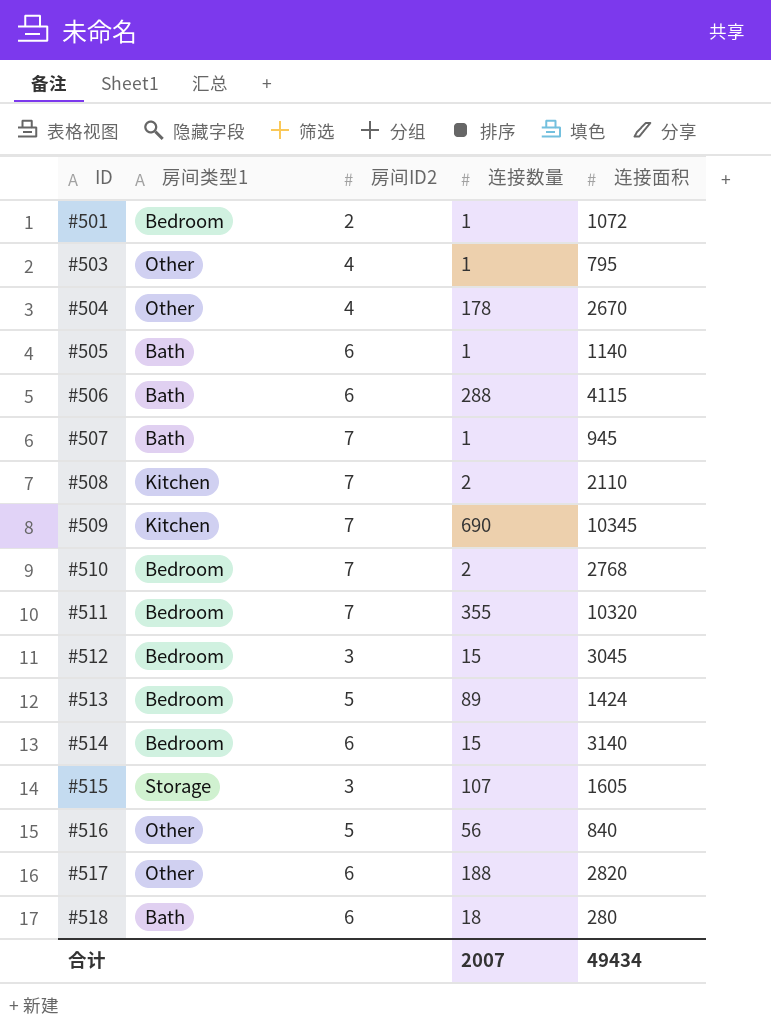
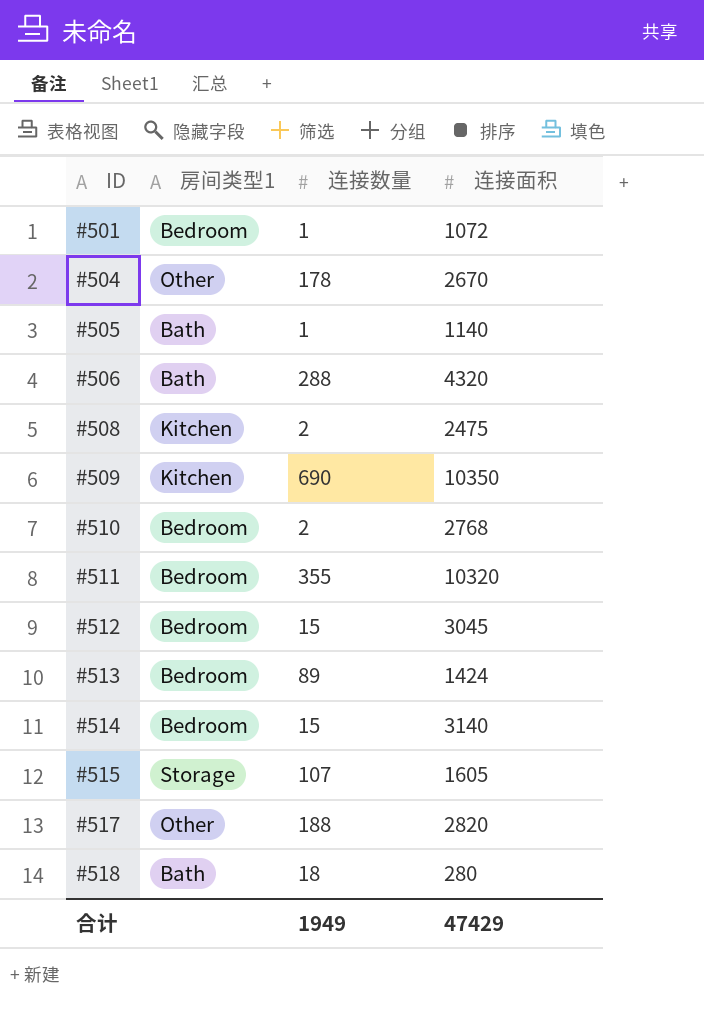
column 房间ID2 | position: 3 -> none
row #503: Other | 4 | 1 | 795 -> none
row #507: Bath | 7 | 1 | 945 -> none
row #516: Other | 5 | 56 | 840 -> none
#506 | 连接面积: 4115 -> 4320
#508 | 连接面积: 2110 -> 2475
#509 | 连接面积: 10345 -> 10350
合计 | 连接数量: 2007 -> 1949
合计 | 连接面积: 49434 -> 47429

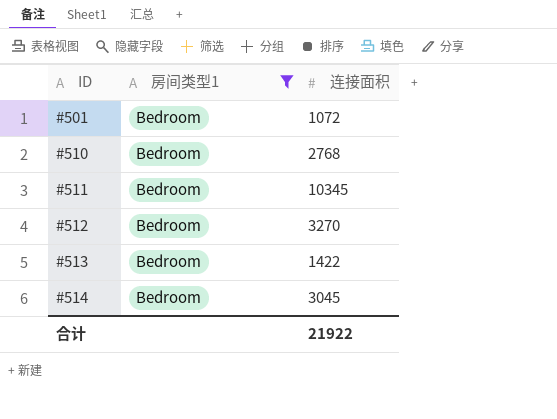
filter: none -> 房间类型1 = Bedroom
column 连接数量 | position: 3 -> none
#511 | 连接面积: 10320 -> 10345
#512 | 连接面积: 3045 -> 3270
#513 | 连接面积: 1424 -> 1422
#514 | 连接面积: 3140 -> 3045
合计 | 连接面积: 47429 -> 21922

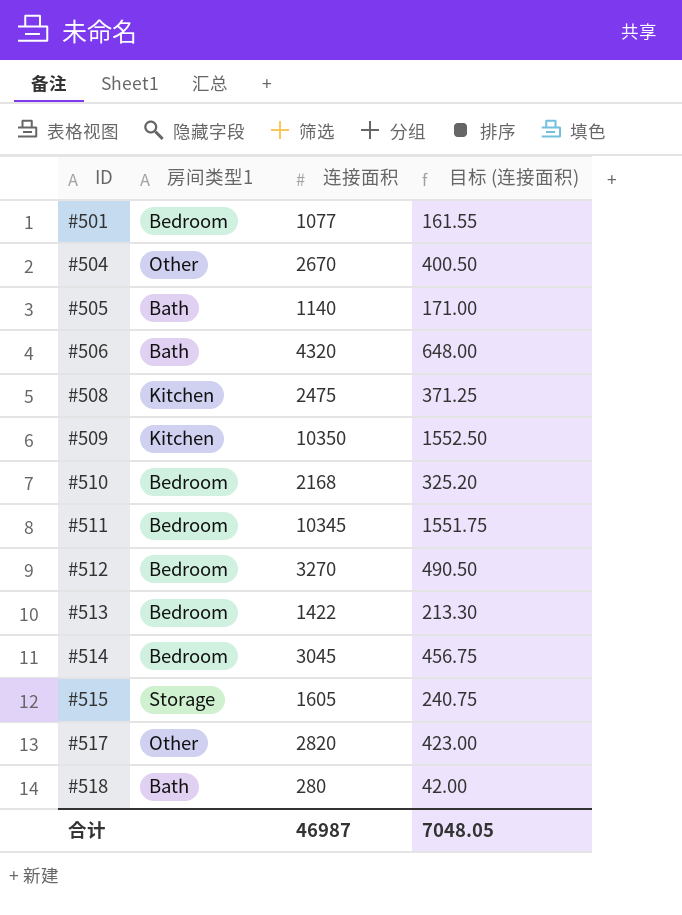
filter: 房间类型1 = Bedroom -> none
column 目标 (连接面积) | formula: none -> [连接面积] * 0.15
#501 | 连接面积: 1072 -> 1077
#510 | 连接面积: 2768 -> 2168
合计 | 连接面积: 21922 -> 46987

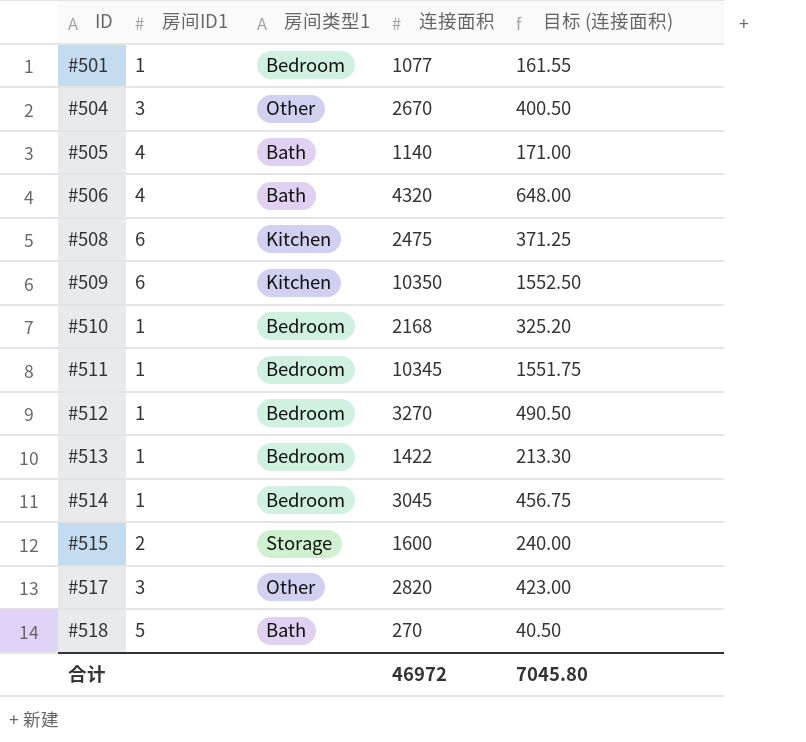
column 房间ID1 | position: none -> 2
#515 | 连接面积: 1605 -> 1600
#515 | 目标 (连接面积): 240.75 -> 240.00
#518 | 连接面积: 280 -> 270
#518 | 目标 (连接面积): 42.00 -> 40.50
合计 | 连接面积: 46987 -> 46972
合计 | 目标 (连接面积): 7048.05 -> 7045.80

